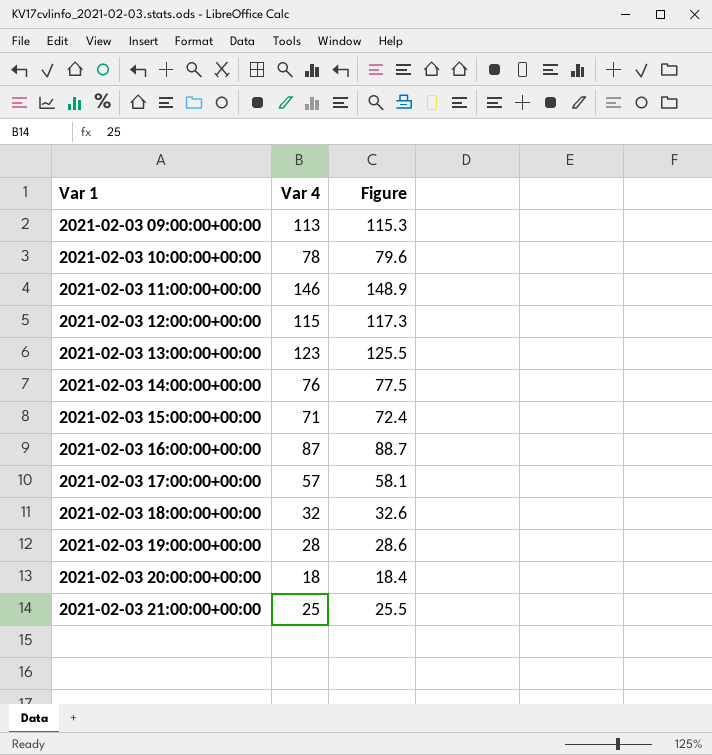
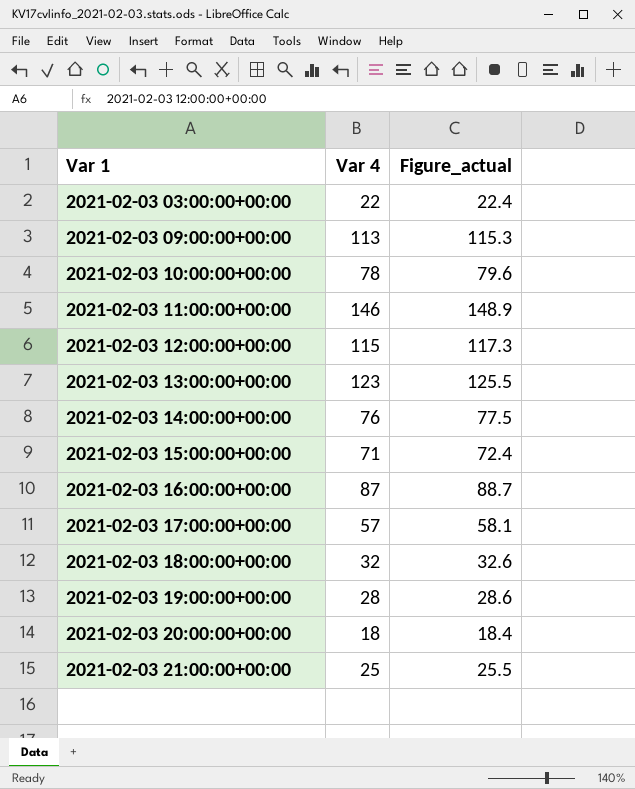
column name: Figure -> Figure_actual
row 2021-02-03 03:00:00+00:00: none -> 22 | 22.4

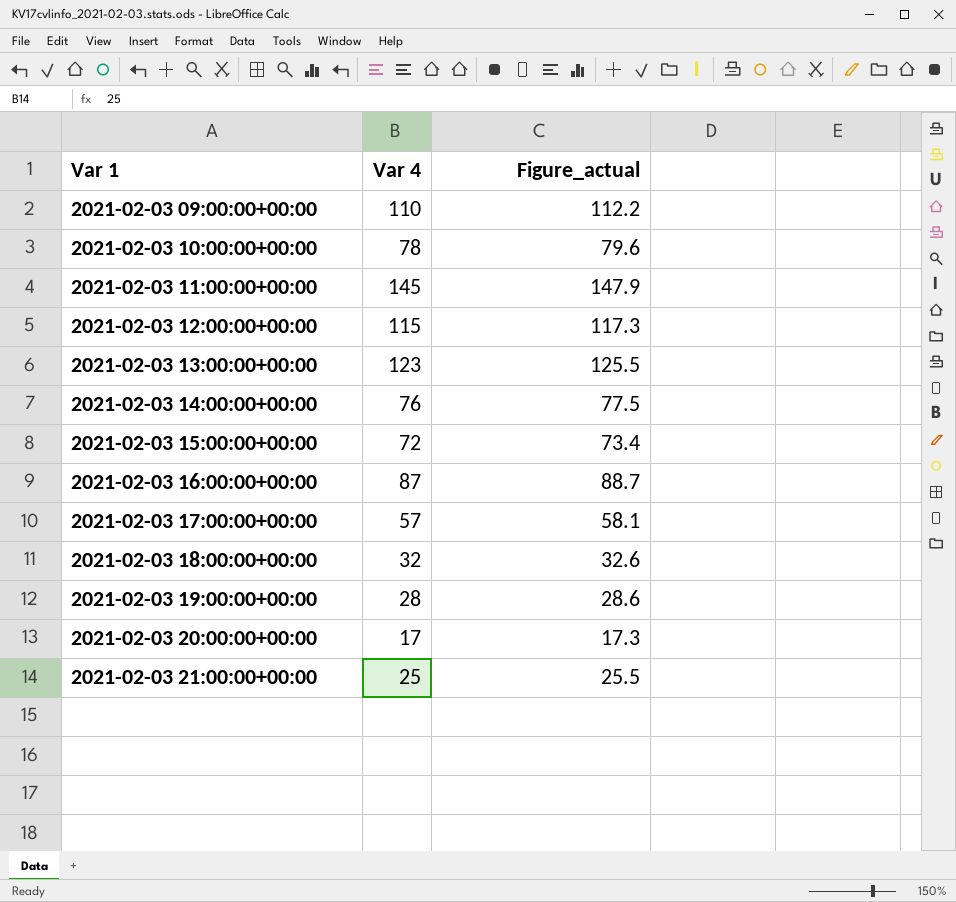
row 2021-02-03 03:00:00+00:00: 22 | 22.4 -> none
2021-02-03 09:00:00+00:00 | Var 4: 113 -> 110
2021-02-03 09:00:00+00:00 | Figure_actual: 115.3 -> 112.2
2021-02-03 11:00:00+00:00 | Var 4: 146 -> 145
2021-02-03 11:00:00+00:00 | Figure_actual: 148.9 -> 147.9
2021-02-03 15:00:00+00:00 | Var 4: 71 -> 72
2021-02-03 15:00:00+00:00 | Figure_actual: 72.4 -> 73.4
2021-02-03 20:00:00+00:00 | Var 4: 18 -> 17
2021-02-03 20:00:00+00:00 | Figure_actual: 18.4 -> 17.3

